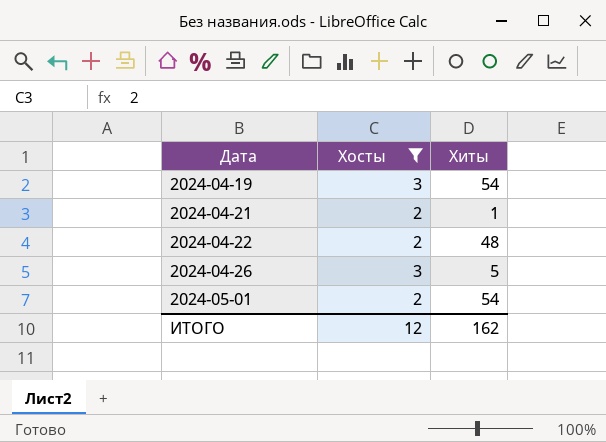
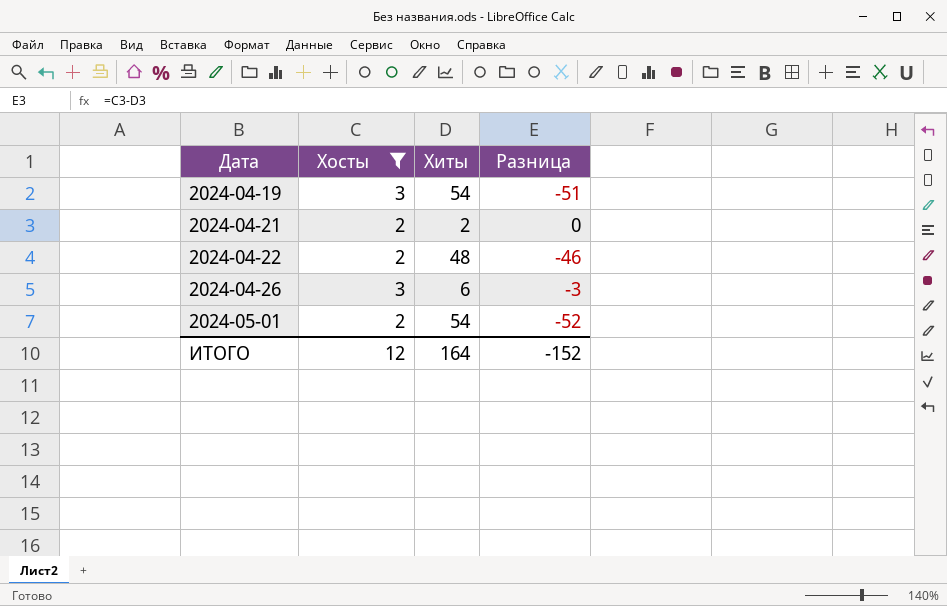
column Разница | formula: none -> [Хосты] - [Хиты]
2024-04-21 | Хиты: 1 -> 2
2024-04-26 | Хиты: 5 -> 6
ИТОГО | Хиты: 162 -> 164

